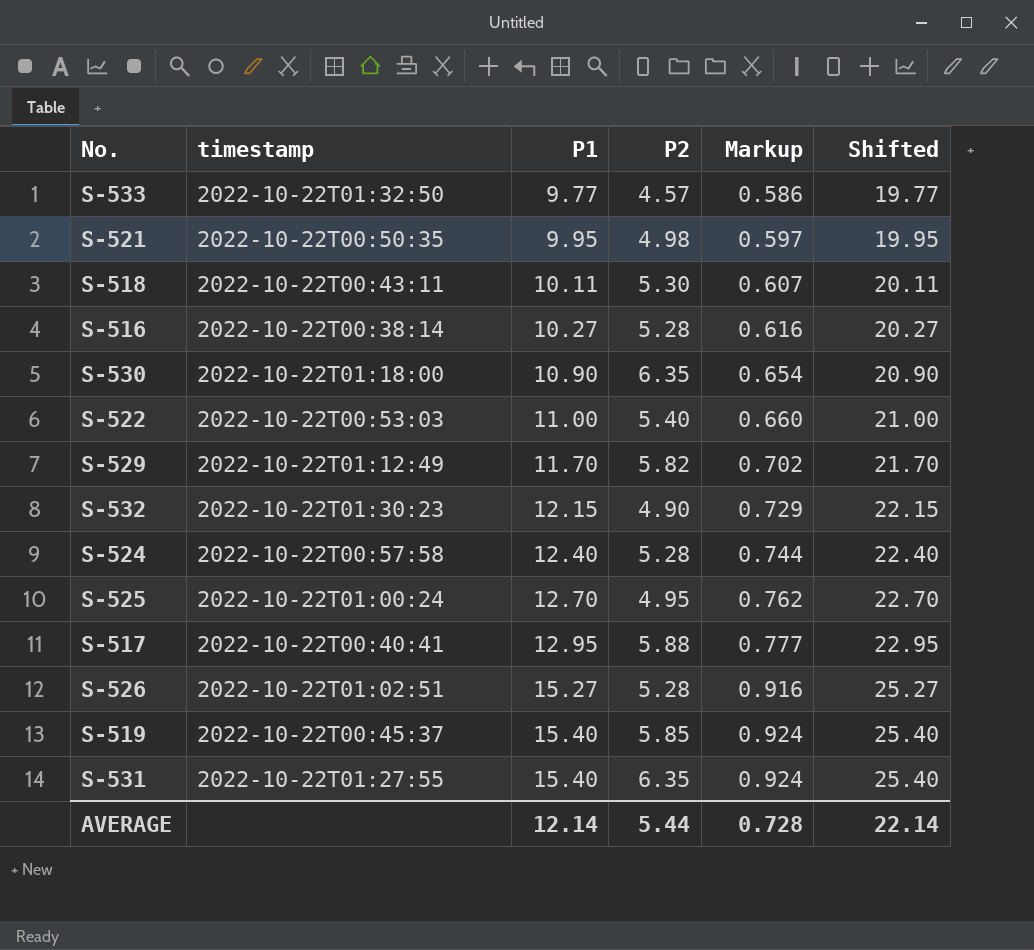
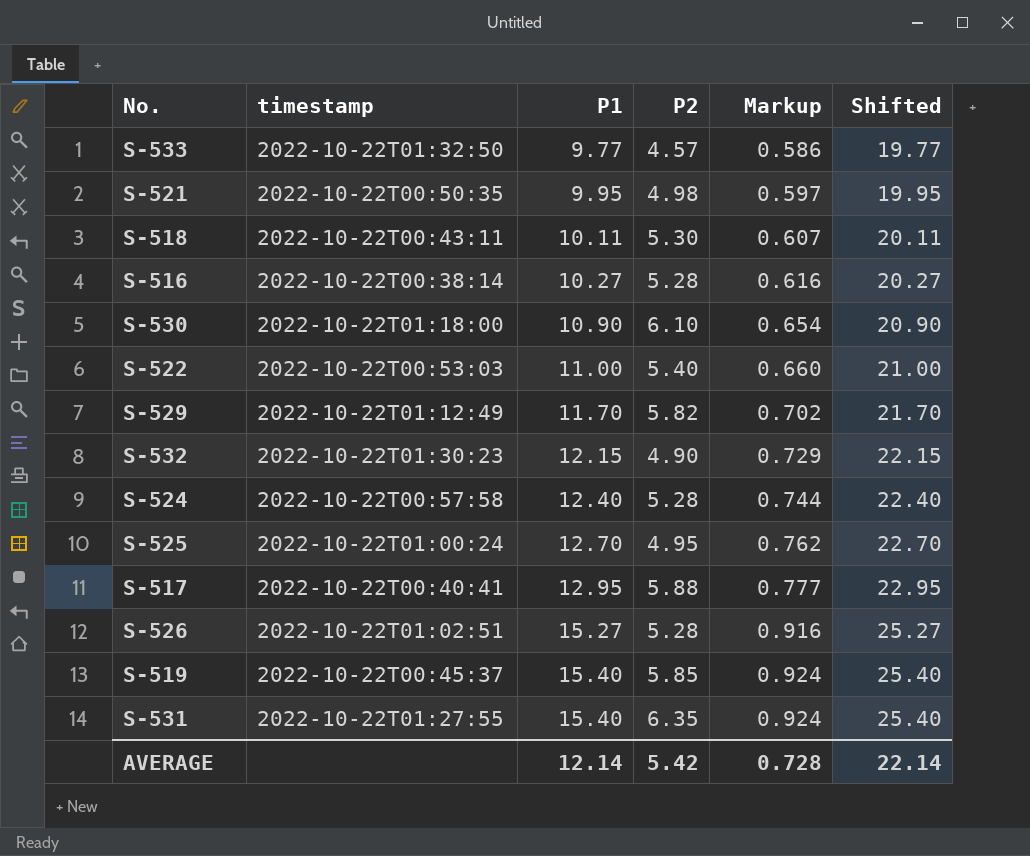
S-530 | P2: 6.35 -> 6.10
AVERAGE | P2: 5.44 -> 5.42

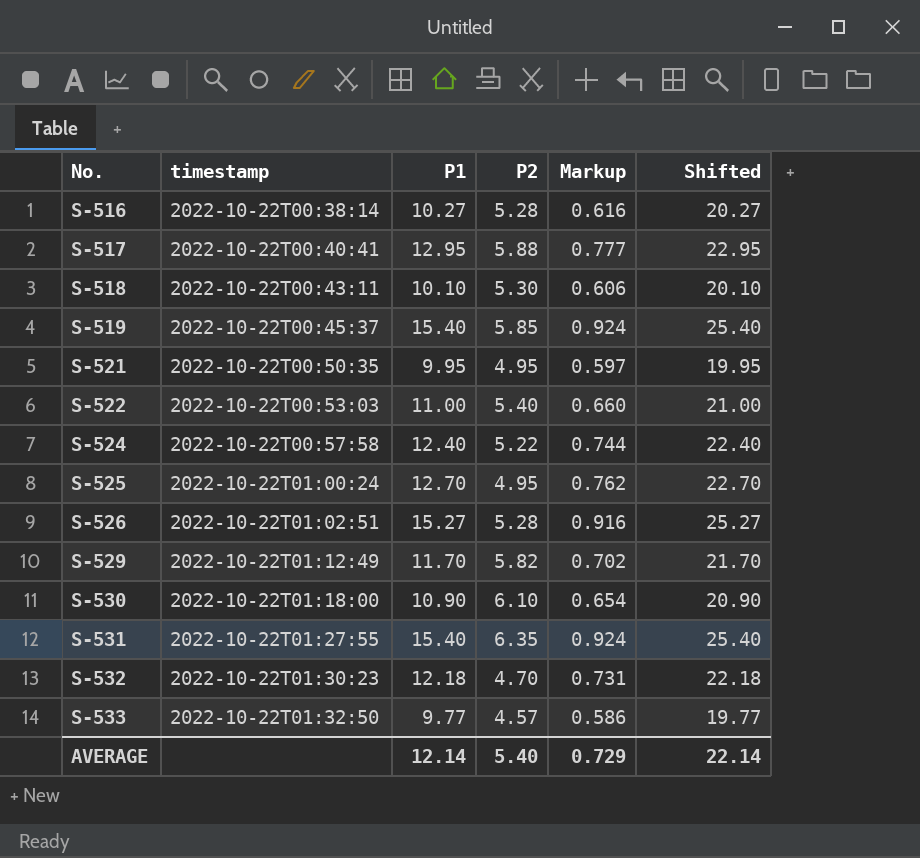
row order: P1 ascending -> No. ascending
S-518 | P1: 10.11 -> 10.10
S-518 | Markup: 0.607 -> 0.606
S-518 | Shifted: 20.11 -> 20.10
S-521 | P2: 4.98 -> 4.95
S-524 | P2: 5.28 -> 5.22
S-532 | P1: 12.15 -> 12.18
S-532 | P2: 4.90 -> 4.70
S-532 | Markup: 0.729 -> 0.731
S-532 | Shifted: 22.15 -> 22.18
AVERAGE | P2: 5.42 -> 5.40
AVERAGE | Markup: 0.728 -> 0.729

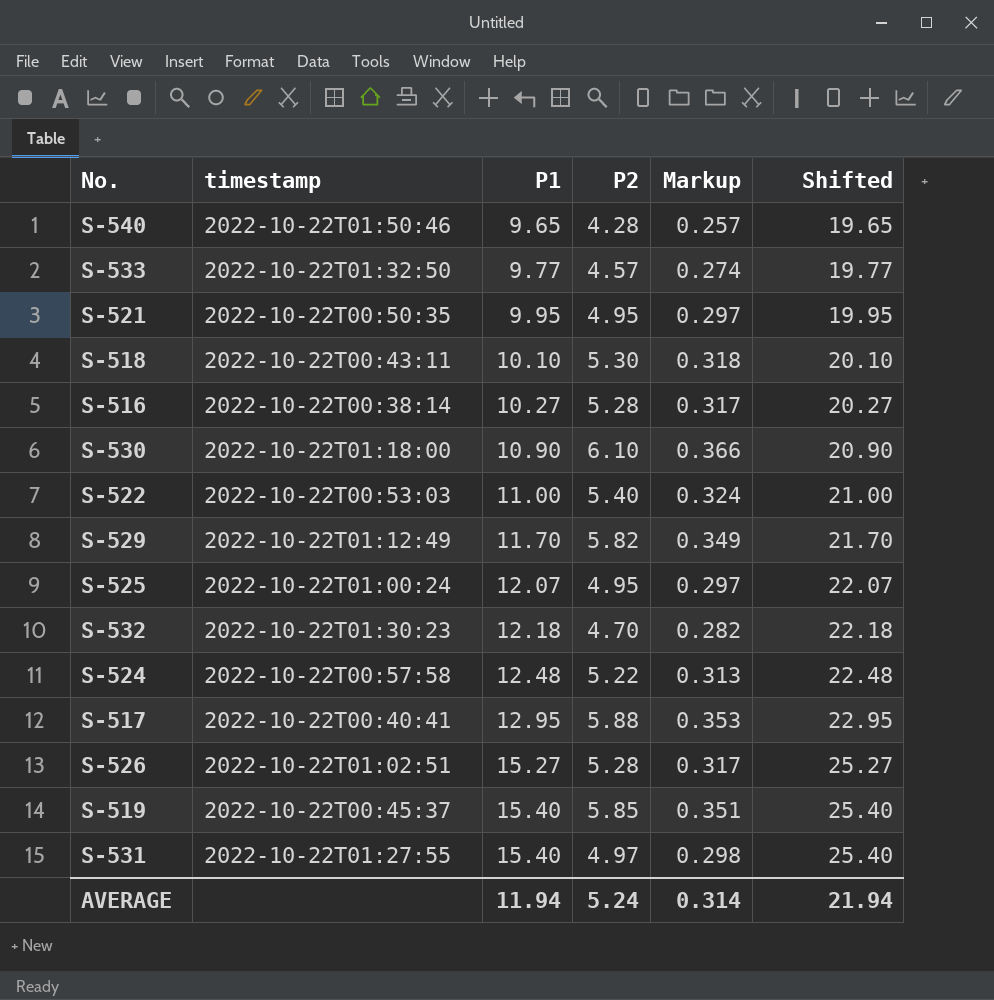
row order: No. ascending -> P1 ascending
column Markup | formula: [P1] * 0.06 -> [P2] * 0.06
row S-540: none -> 2022-10-22T01:50:46 | 9.65 | 4.28 | 0.257 | 19.65
S-525 | P1: 12.70 -> 12.07
S-525 | Shifted: 22.70 -> 22.07
S-524 | P1: 12.40 -> 12.48
S-524 | Shifted: 22.40 -> 22.48
S-531 | P2: 6.35 -> 4.97
AVERAGE | P1: 12.14 -> 11.94
AVERAGE | P2: 5.40 -> 5.24
AVERAGE | Markup: 0.729 -> 0.314
AVERAGE | Shifted: 22.14 -> 21.94

